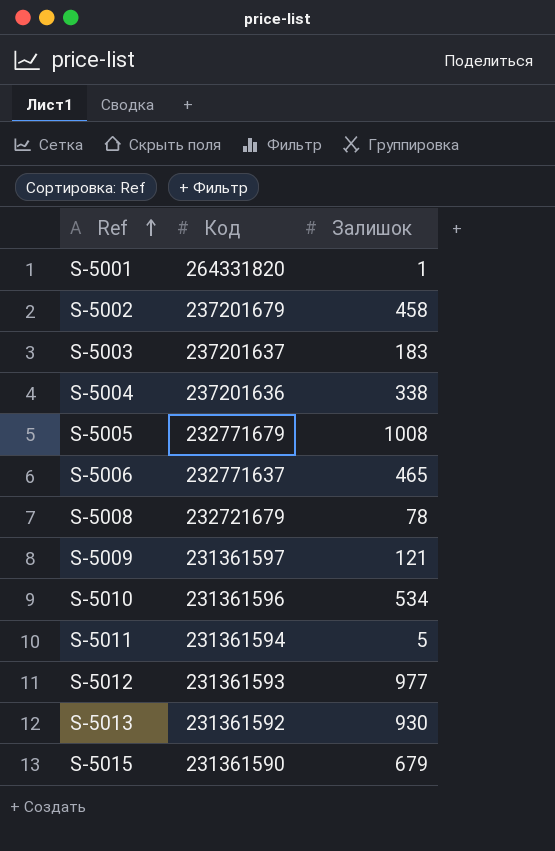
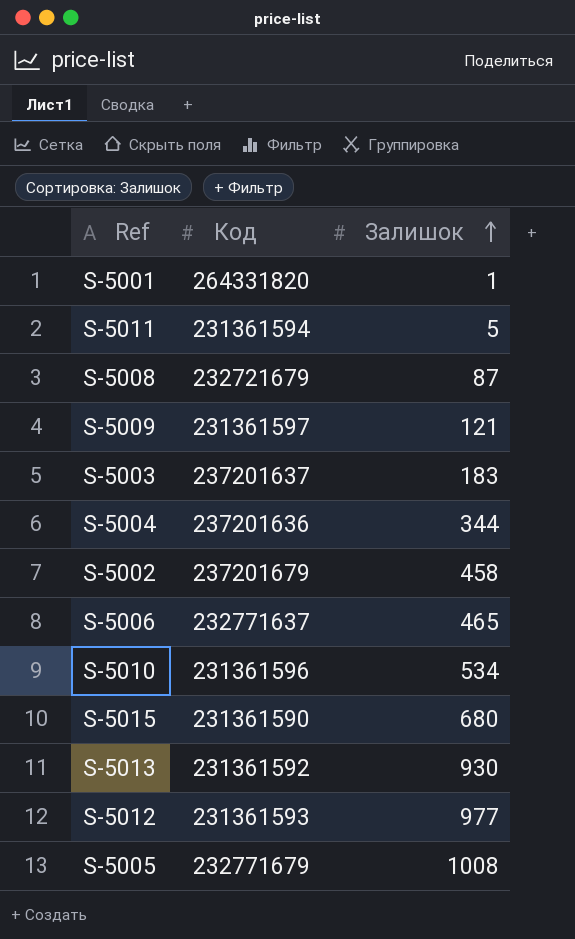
row order: Ref ascending -> Залишок ascending
S-5008 | Залишок: 78 -> 87
S-5004 | Залишок: 338 -> 344
S-5015 | Залишок: 679 -> 680

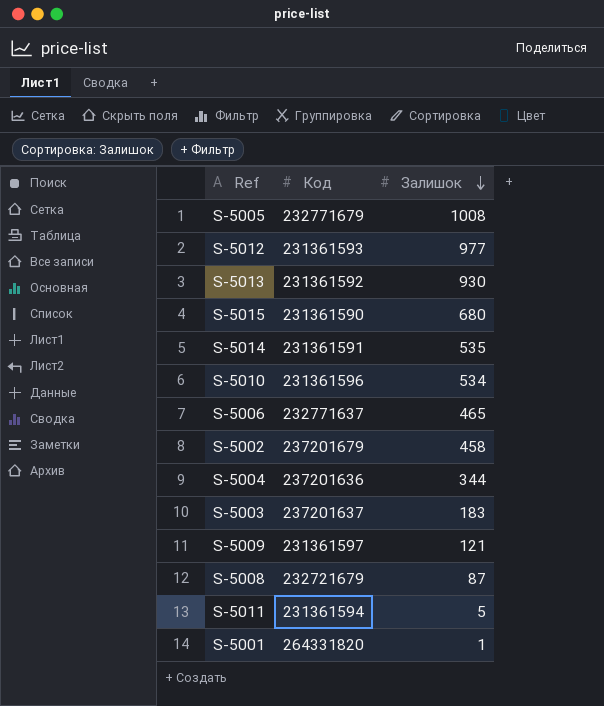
row order: Залишок ascending -> Залишок descending
row S-5014: none -> 231361591 | 535

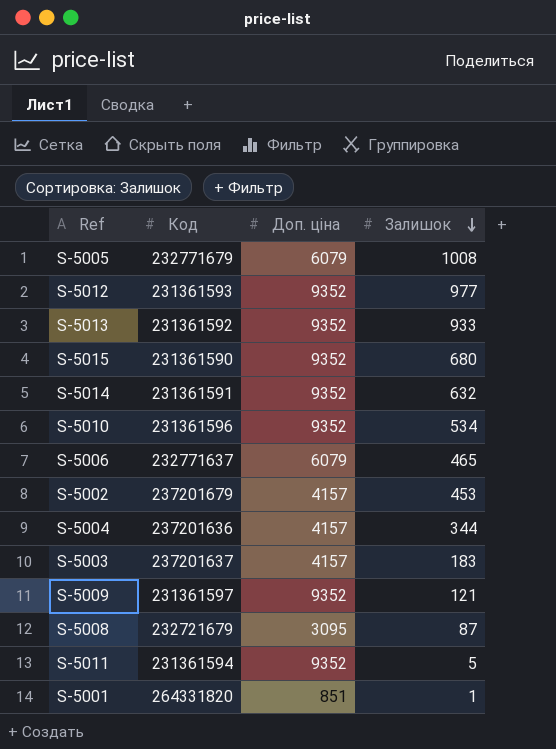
column Доп. ціна | position: none -> 3
S-5013 | Залишок: 930 -> 933
S-5014 | Залишок: 535 -> 632
S-5002 | Залишок: 458 -> 453

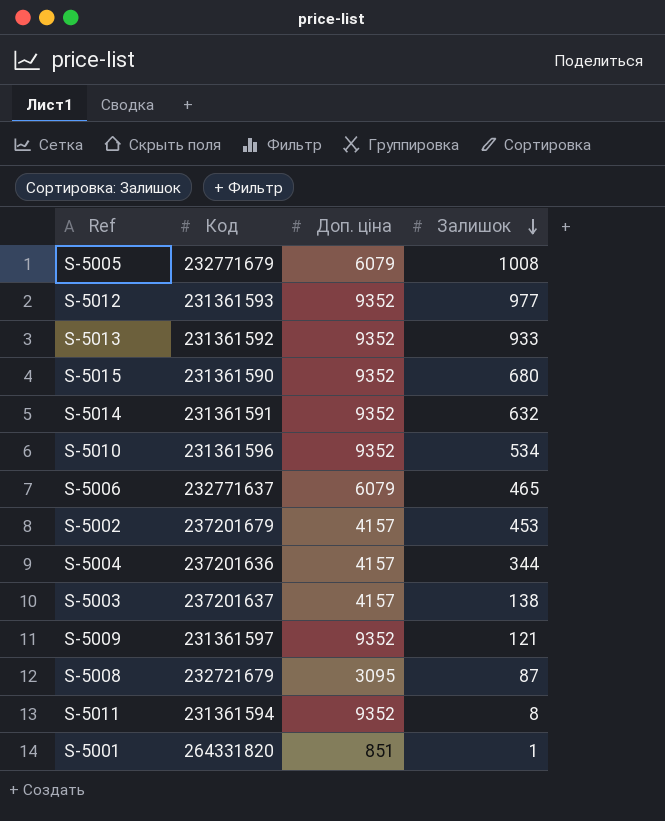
S-5003 | Залишок: 183 -> 138
S-5011 | Залишок: 5 -> 8

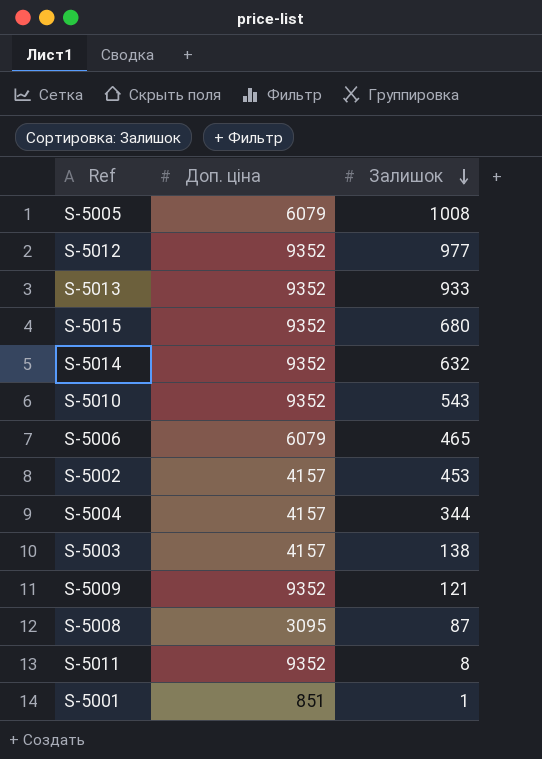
column Код | position: 2 -> none
S-5010 | Залишок: 534 -> 543

